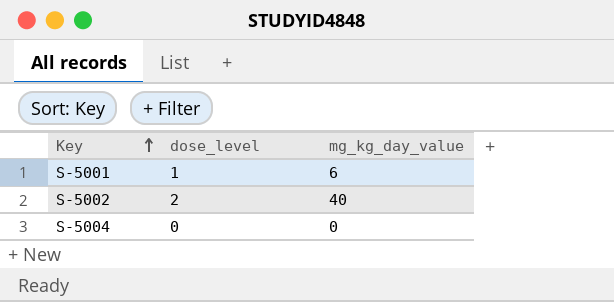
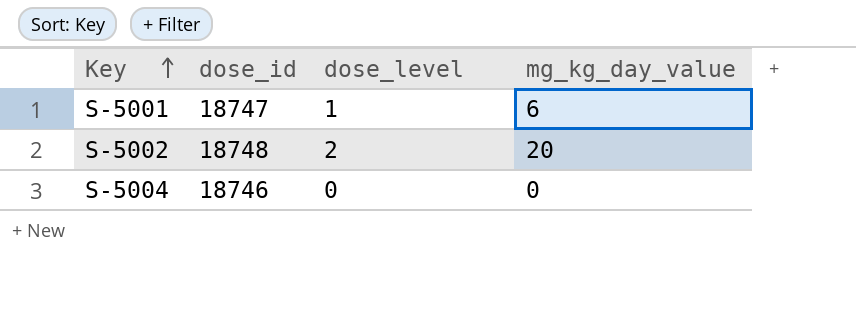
column dose_id | position: none -> 2
S-5002 | mg_kg_day_value: 40 -> 20

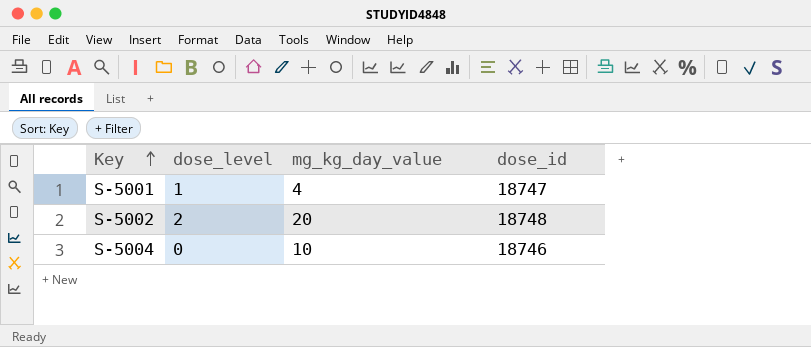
column dose_id | position: 2 -> 4
S-5001 | mg_kg_day_value: 6 -> 4
S-5004 | mg_kg_day_value: 0 -> 10

